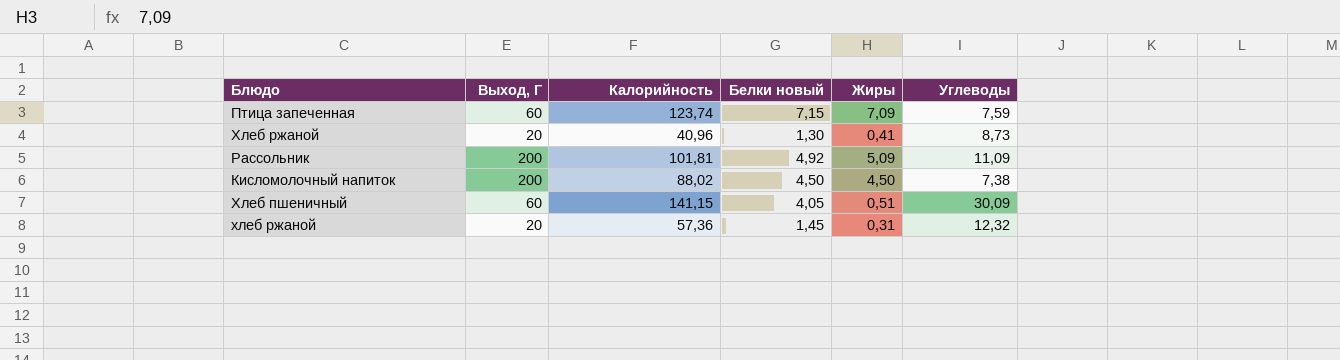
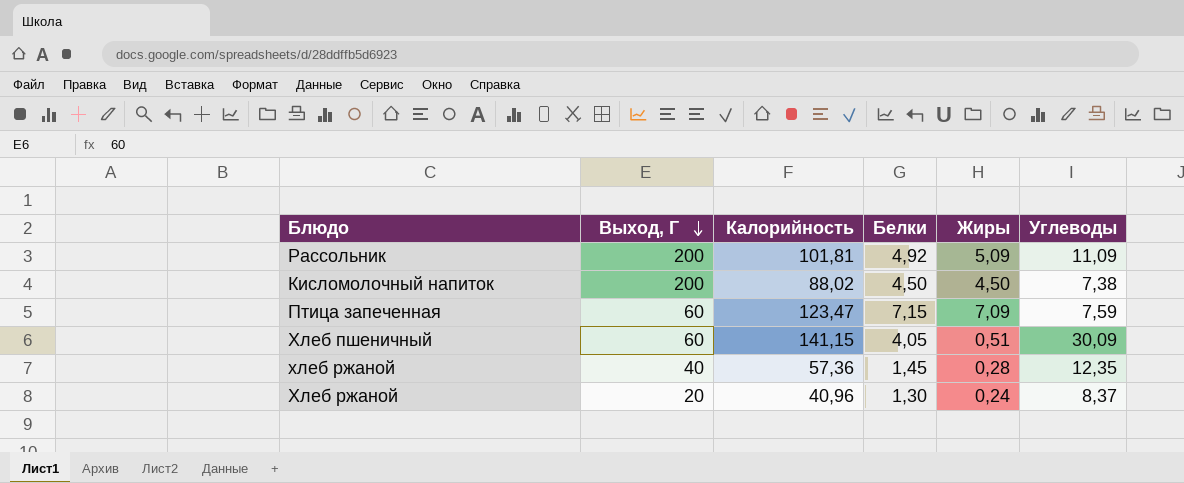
row order: none -> Выход, Г descending
column name: Белки новый -> Белки
Птица запеченная | Калорийность: 123,74 -> 123,47
хлеб ржаной | Выход, Г: 20 -> 40
хлеб ржаной | Жиры: 0,31 -> 0,28
хлеб ржаной | Углеводы: 12,32 -> 12,35
Хлеб ржаной | Жиры: 0,41 -> 0,24
Хлеб ржаной | Углеводы: 8,73 -> 8,37

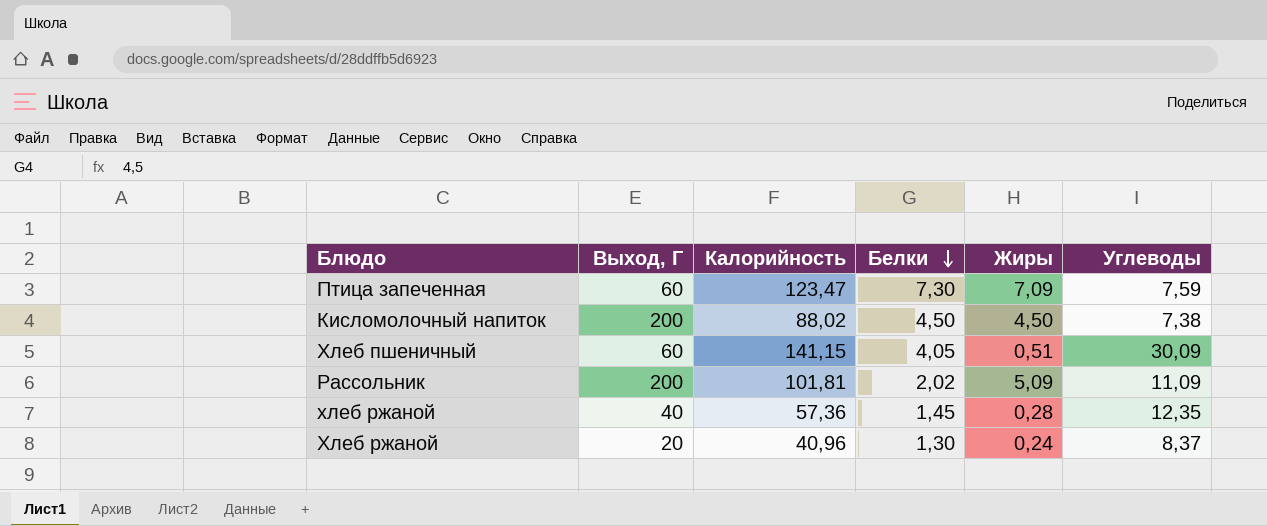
row order: Выход, Г descending -> Белки descending
Птица запеченная | Белки: 7,15 -> 7,30
Рассольник | Белки: 4,92 -> 2,02

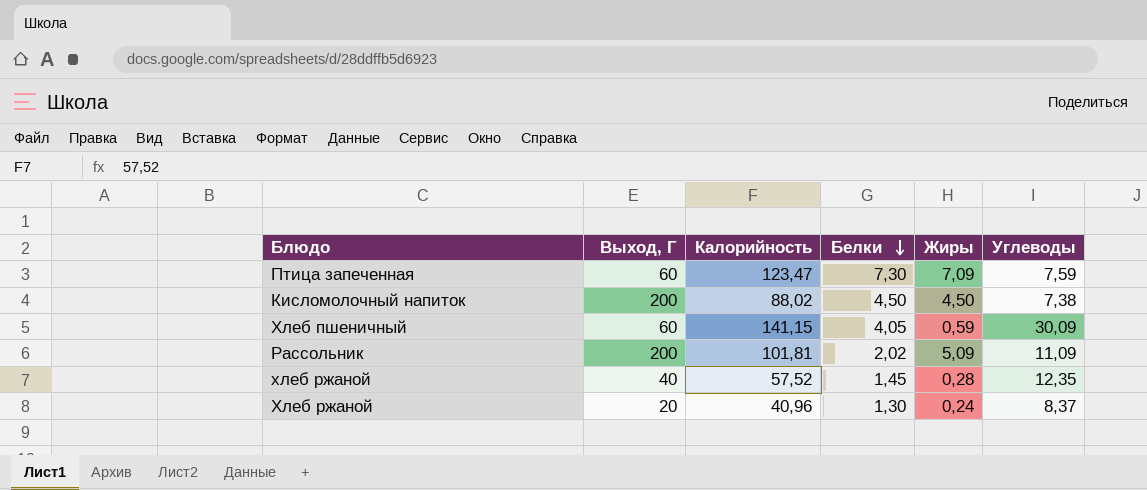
Хлеб пшеничный | Жиры: 0,51 -> 0,59
хлеб ржаной | Калорийность: 57,36 -> 57,52

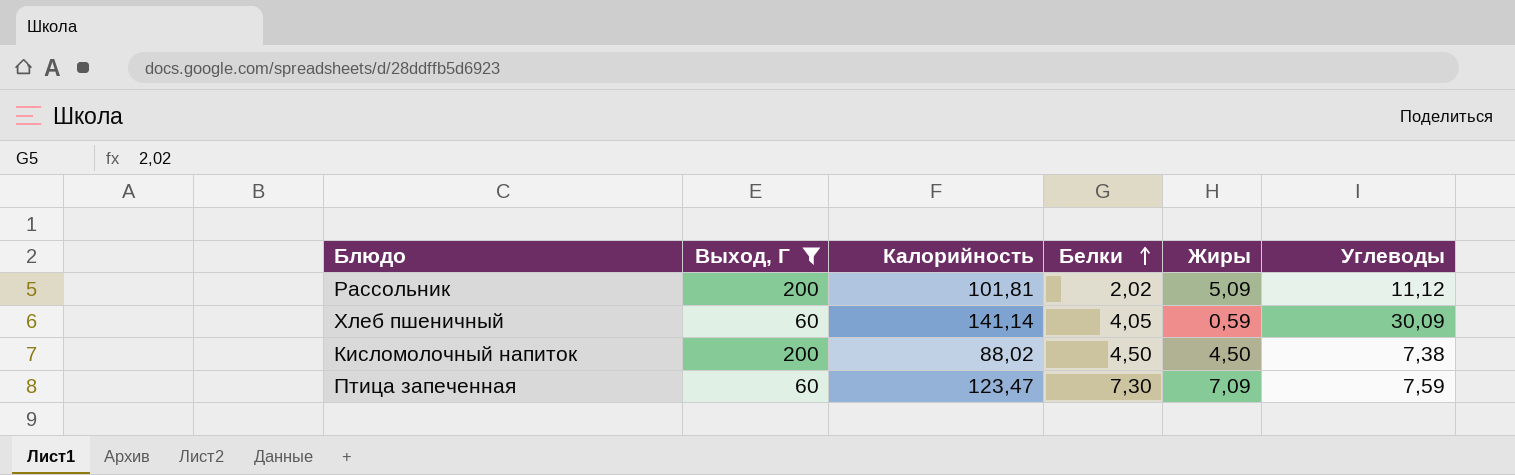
filter: none -> Выход, Г >= 60
row order: Белки descending -> Белки ascending
Рассольник | Углеводы: 11,09 -> 11,12
Хлеб пшеничный | Калорийность: 141,15 -> 141,14

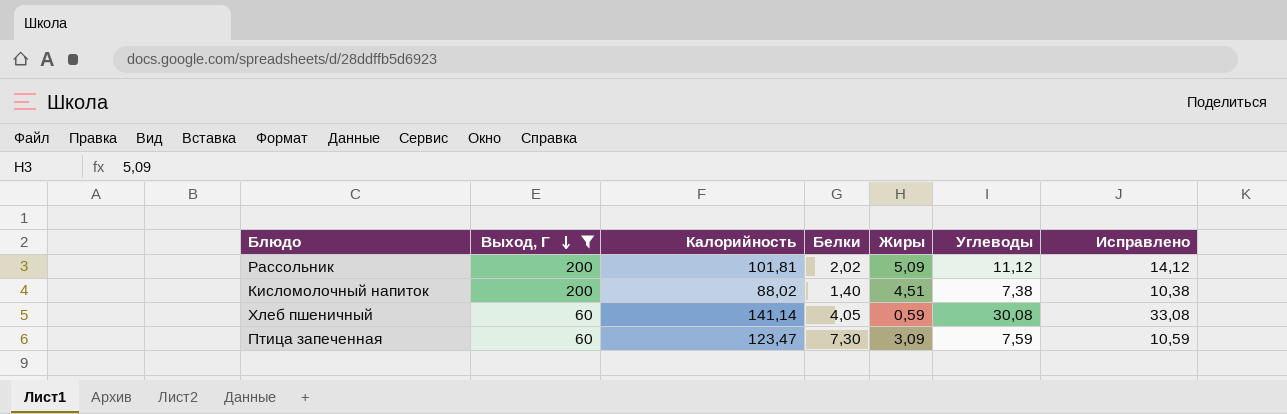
row order: Белки ascending -> Выход, Г descending
column Исправлено | formula: none -> [Углеводы] + 3
Кисломолочный напиток | Белки: 4,50 -> 1,40
Кисломолочный напиток | Жиры: 4,50 -> 4,51
Хлеб пшеничный | Углеводы: 30,09 -> 30,08
Птица запеченная | Жиры: 7,09 -> 3,09

